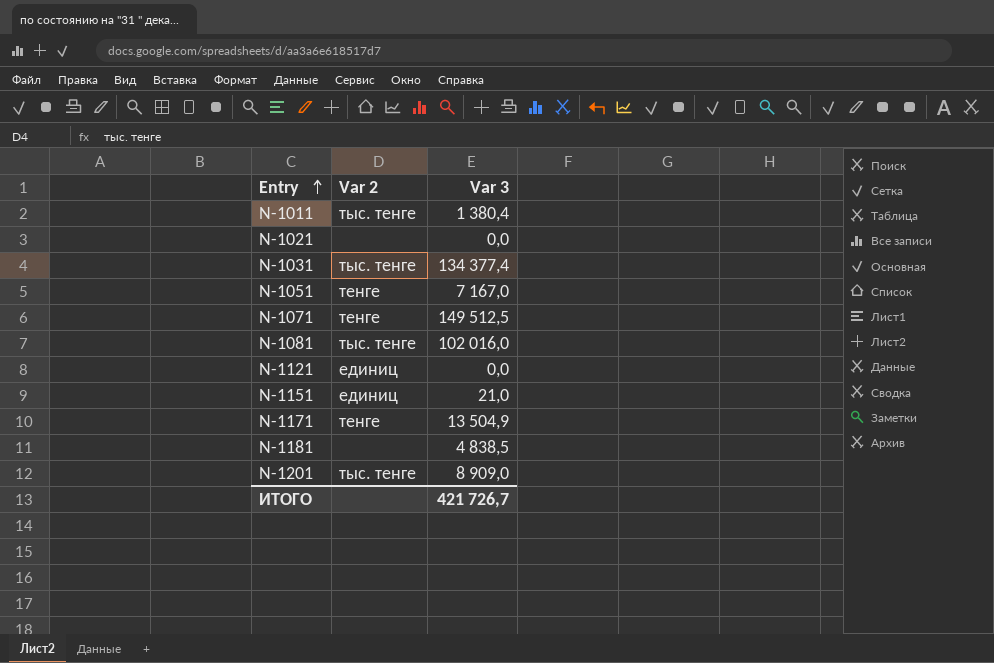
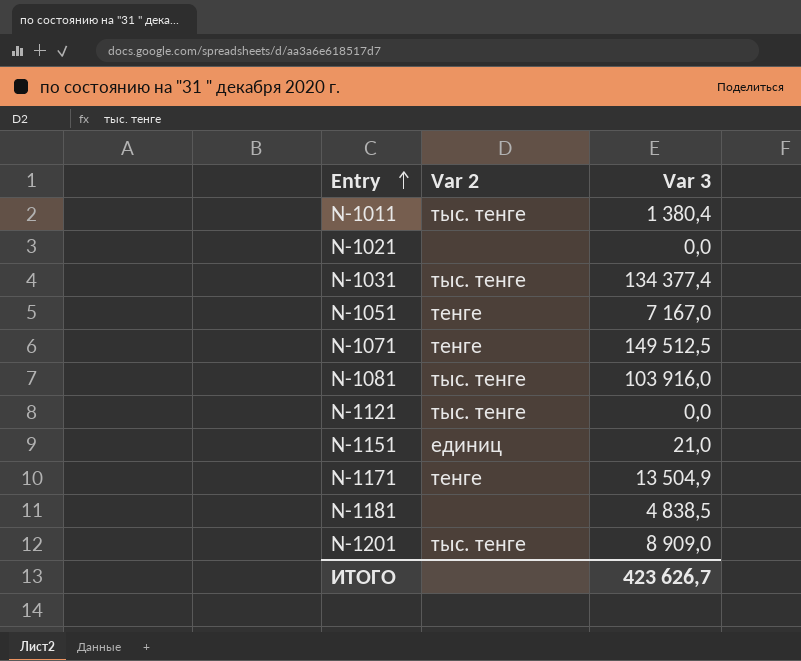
N-1081 | Var 3: 102 016,0 -> 103 916,0
N-1121 | Var 2: единиц -> тыс. тенге
ИТОГО | Var 3: 421 726,7 -> 423 626,7

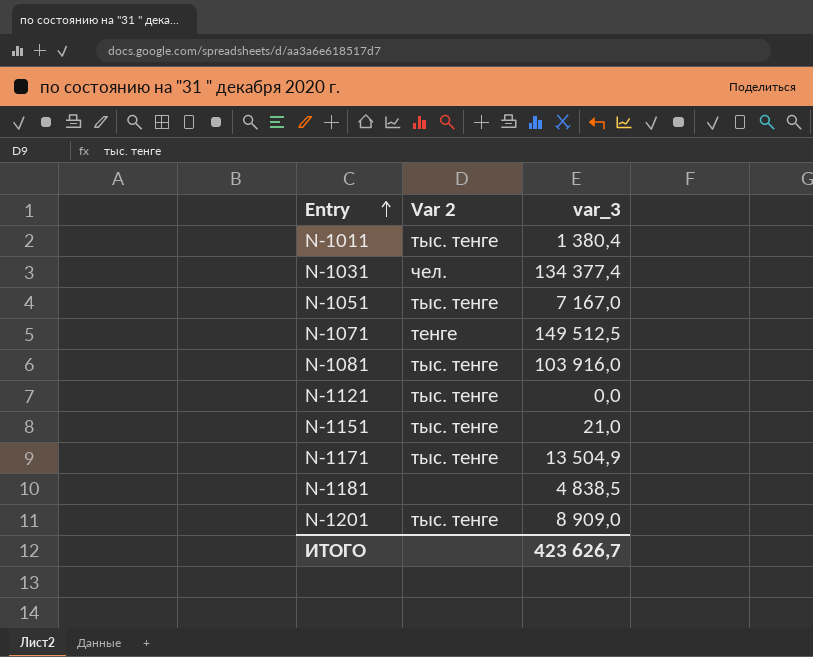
column name: Var 3 -> var_3
row N-1021: none | 0,0 -> none
N-1031 | Var 2: тыс. тенге -> чел.
N-1051 | Var 2: тенге -> тыс. тенге
N-1151 | Var 2: единиц -> тыс. тенге
N-1171 | Var 2: тенге -> тыс. тенге

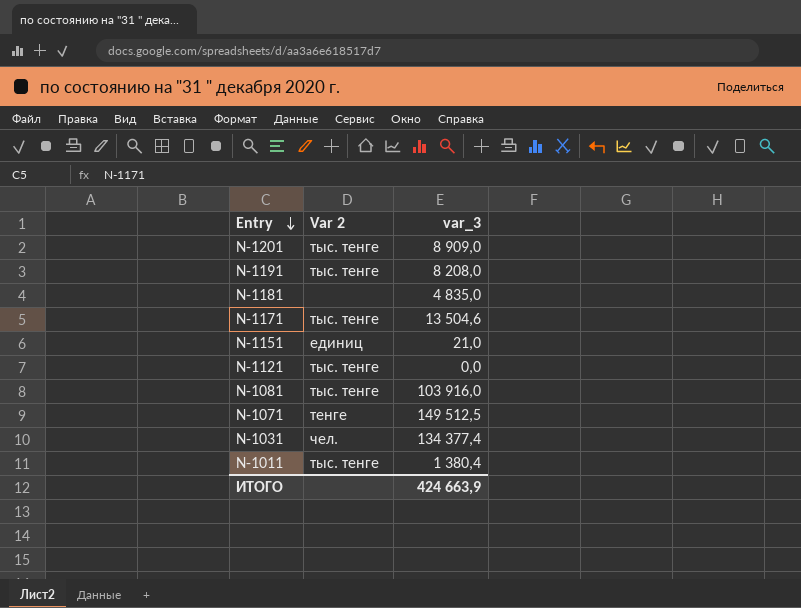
row order: Entry ascending -> Entry descending
row N-1051: тыс. тенге | 7 167,0 -> none
row N-1191: none -> тыс. тенге | 8 208,0
N-1181 | var_3: 4 838,5 -> 4 835,0
N-1171 | var_3: 13 504,9 -> 13 504,6
N-1151 | Var 2: тыс. тенге -> единиц
ИТОГО | var_3: 423 626,7 -> 424 663,9

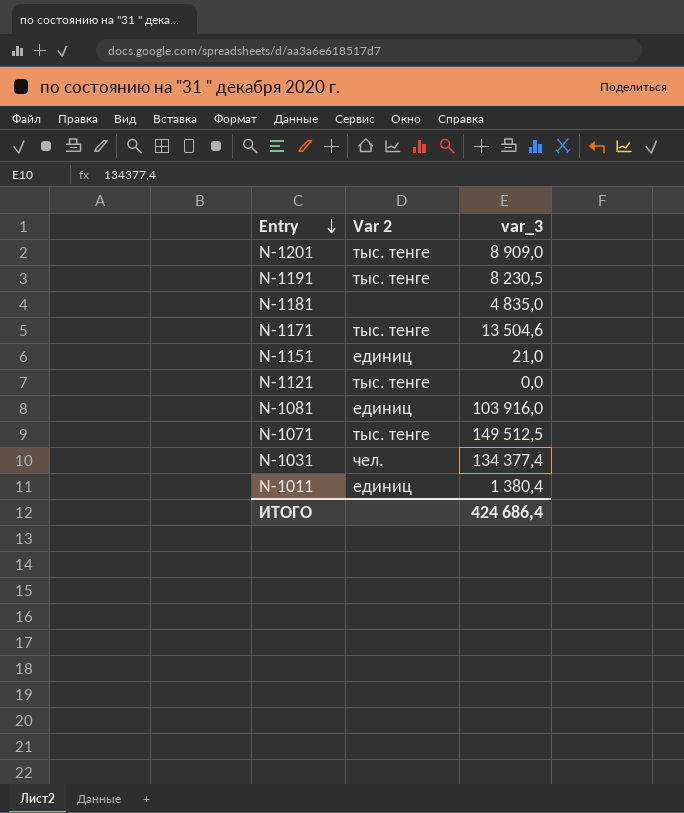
N-1191 | var_3: 8 208,0 -> 8 230,5
N-1081 | Var 2: тыс. тенге -> единиц
N-1071 | Var 2: тенге -> тыс. тенге
N-1011 | Var 2: тыс. тенге -> единиц
ИТОГО | var_3: 424 663,9 -> 424 686,4

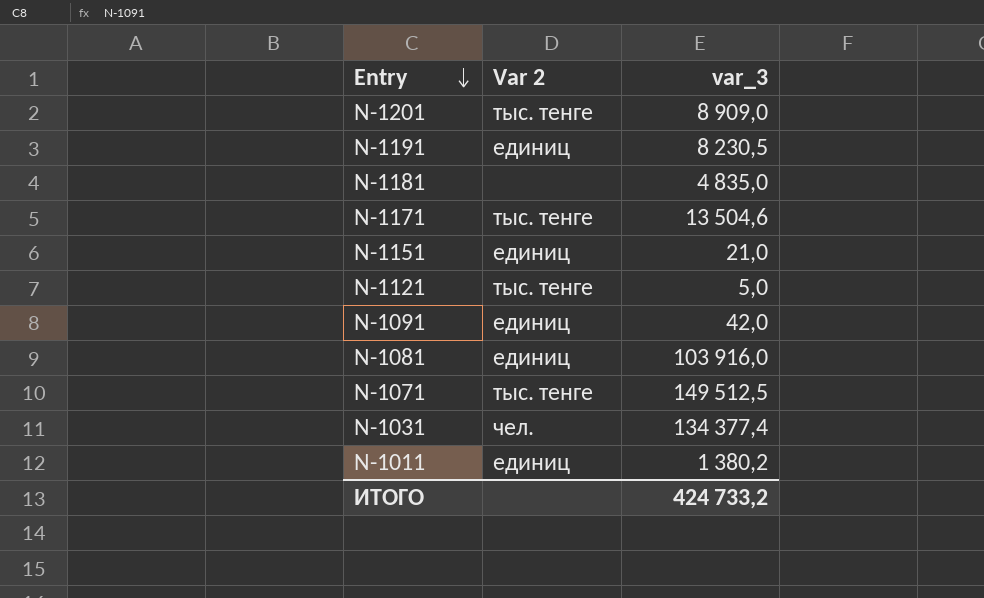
N-1191 | Var 2: тыс. тенге -> единиц
N-1121 | var_3: 0,0 -> 5,0
row N-1091: none -> единиц | 42,0
N-1011 | var_3: 1 380,4 -> 1 380,2
ИТОГО | var_3: 424 686,4 -> 424 733,2

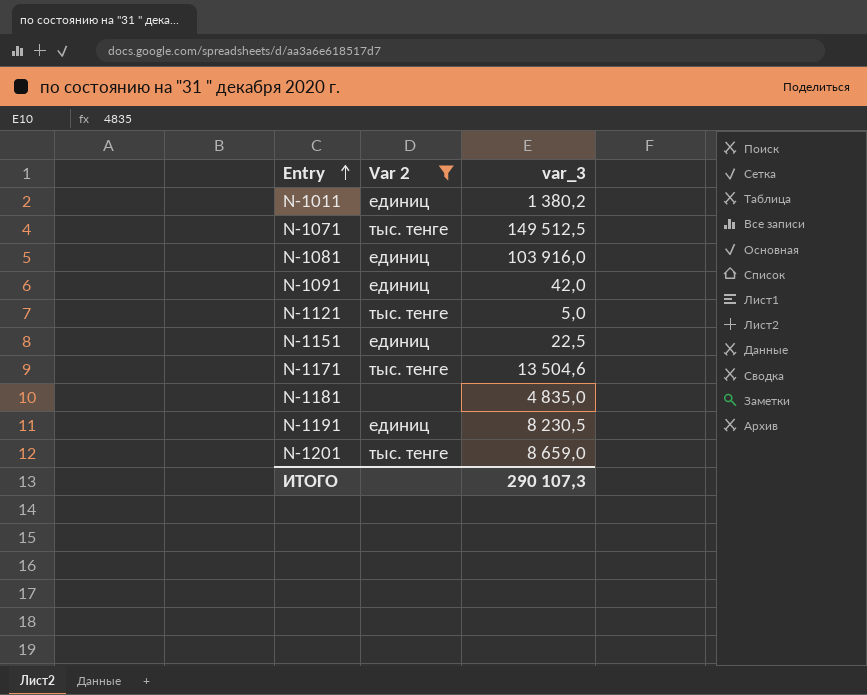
filter: none -> Var 2 != чел.
row order: Entry descending -> Entry ascending
N-1151 | var_3: 21,0 -> 22,5
N-1201 | var_3: 8 909,0 -> 8 659,0
ИТОГО | var_3: 424 733,2 -> 290 107,3

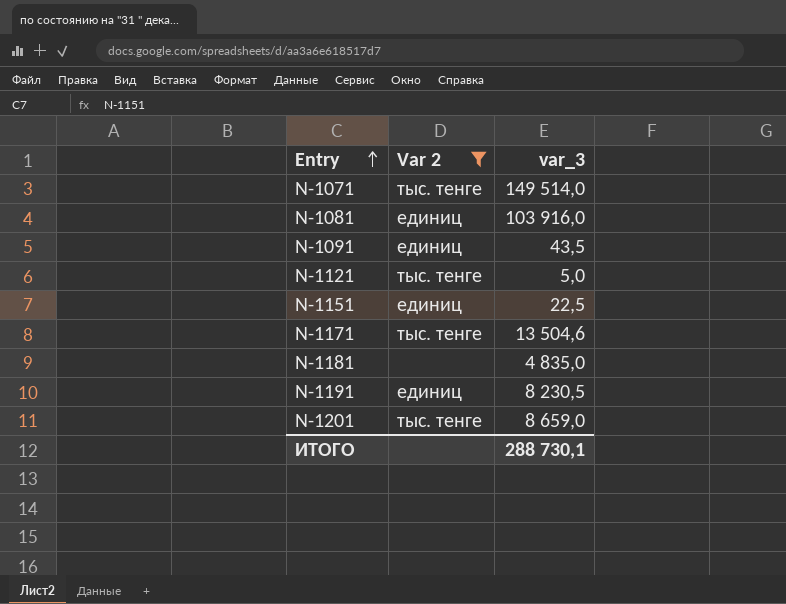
row N-1011: единиц | 1 380,2 -> none
N-1071 | var_3: 149 512,5 -> 149 514,0
N-1091 | var_3: 42,0 -> 43,5
ИТОГО | var_3: 290 107,3 -> 288 730,1

